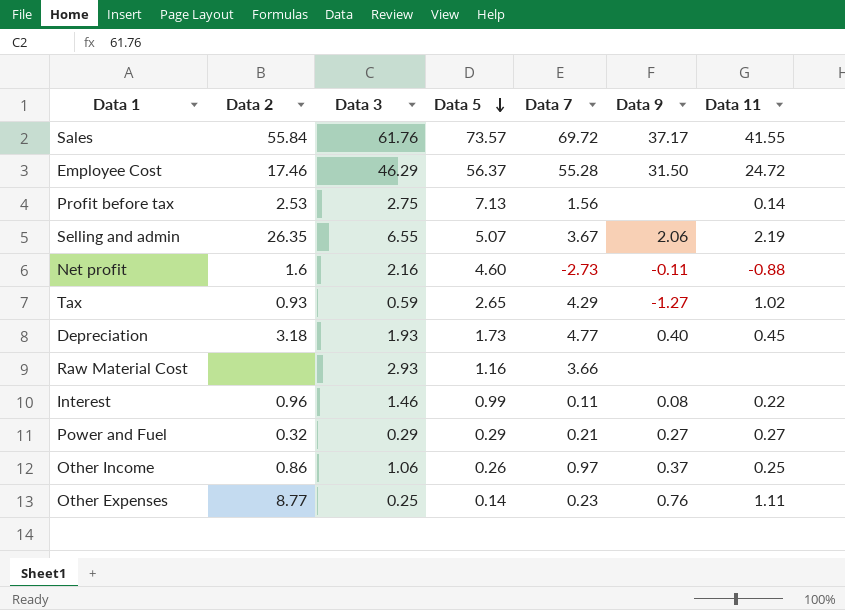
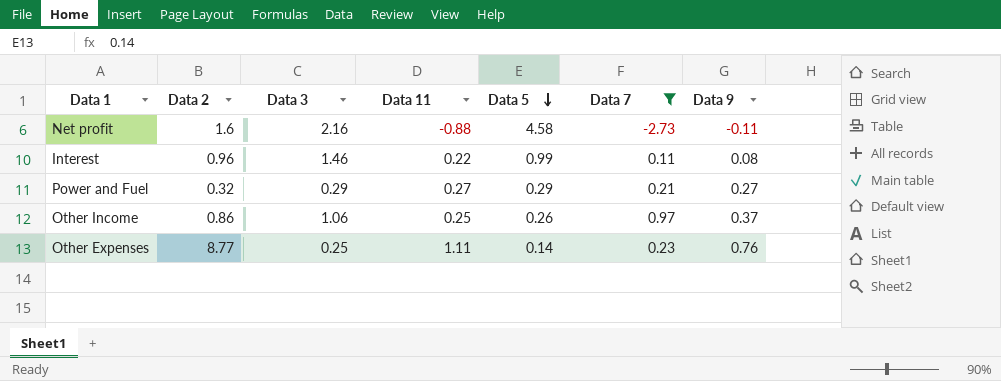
filter: none -> Data 7 <= 0.97
column Data 11 | position: 7 -> 4
Net profit | Data 5: 4.60 -> 4.58

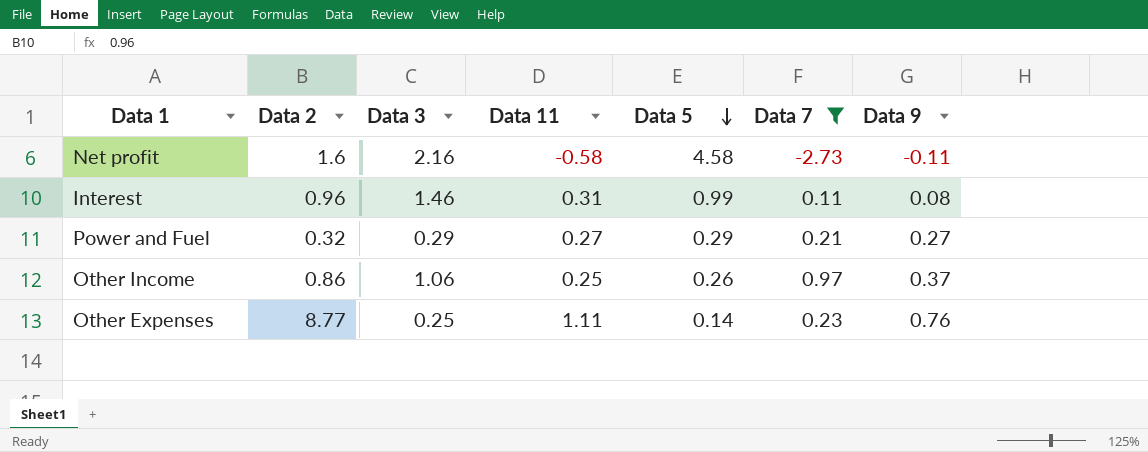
Net profit | Data 11: -0.88 -> -0.58
Interest | Data 11: 0.22 -> 0.31

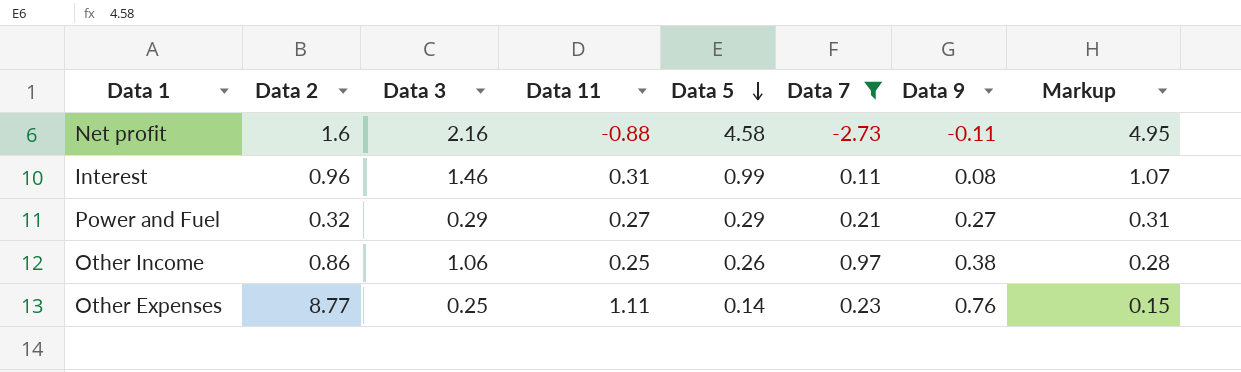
column Markup | formula: none -> [Data 5] * 1.08
Net profit | Data 11: -0.58 -> -0.88
Other Income | Data 9: 0.37 -> 0.38

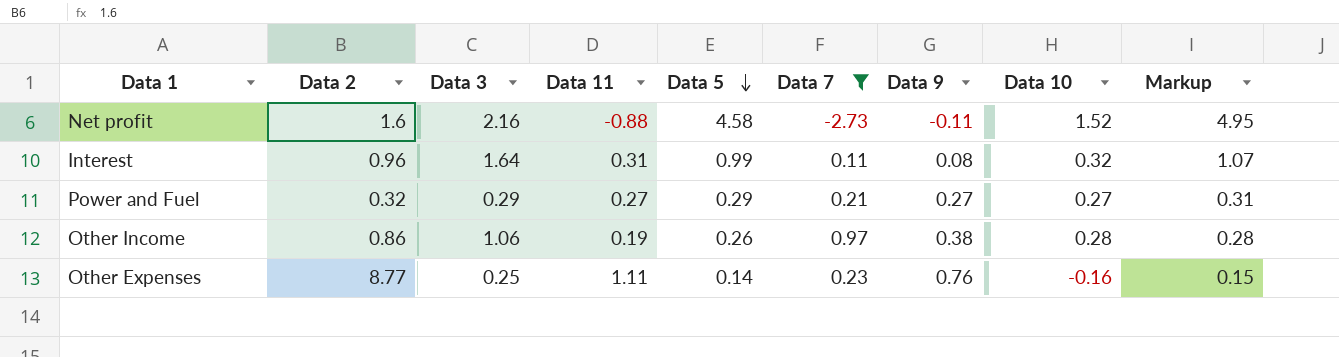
column Data 10 | position: none -> 8
Interest | Data 3: 1.46 -> 1.64
Other Income | Data 11: 0.25 -> 0.19

